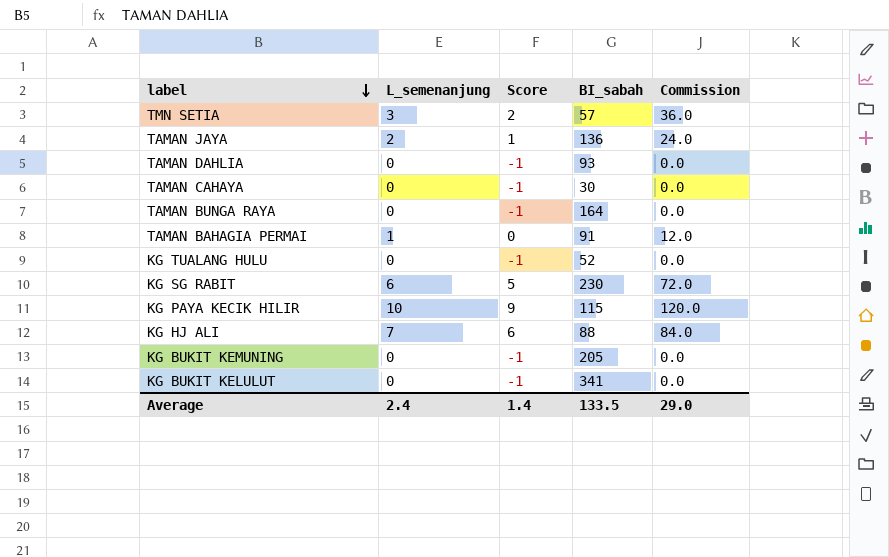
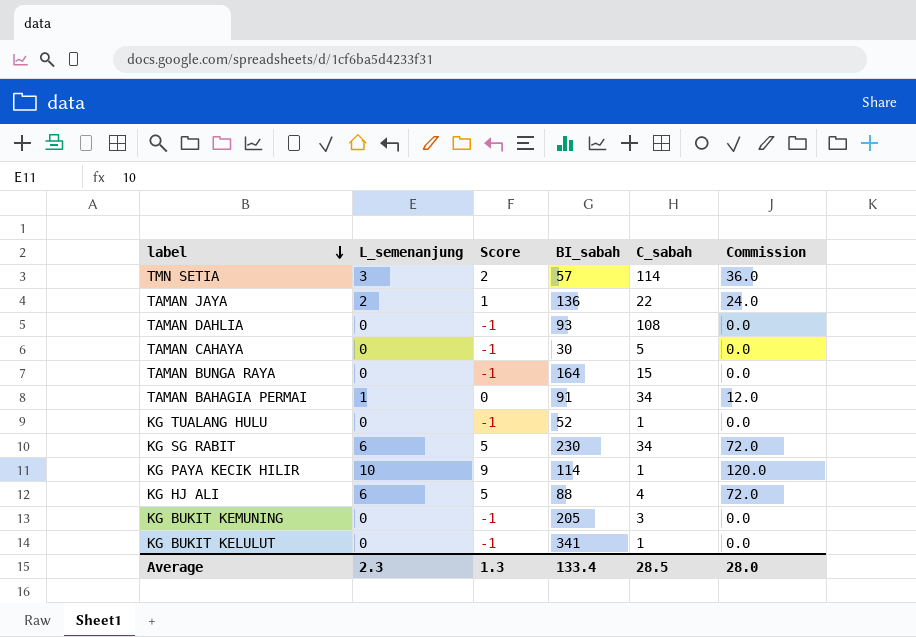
column C_sabah | position: none -> 5
KG PAYA KECIK HILIR | BI_sabah: 115 -> 114
KG HJ ALI | L_semenanjung: 7 -> 6
KG HJ ALI | Score: 6 -> 5
KG HJ ALI | Commission: 84.0 -> 72.0
Average | L_semenanjung: 2.4 -> 2.3
Average | Score: 1.4 -> 1.3
Average | BI_sabah: 133.5 -> 133.4
Average | Commission: 29.0 -> 28.0

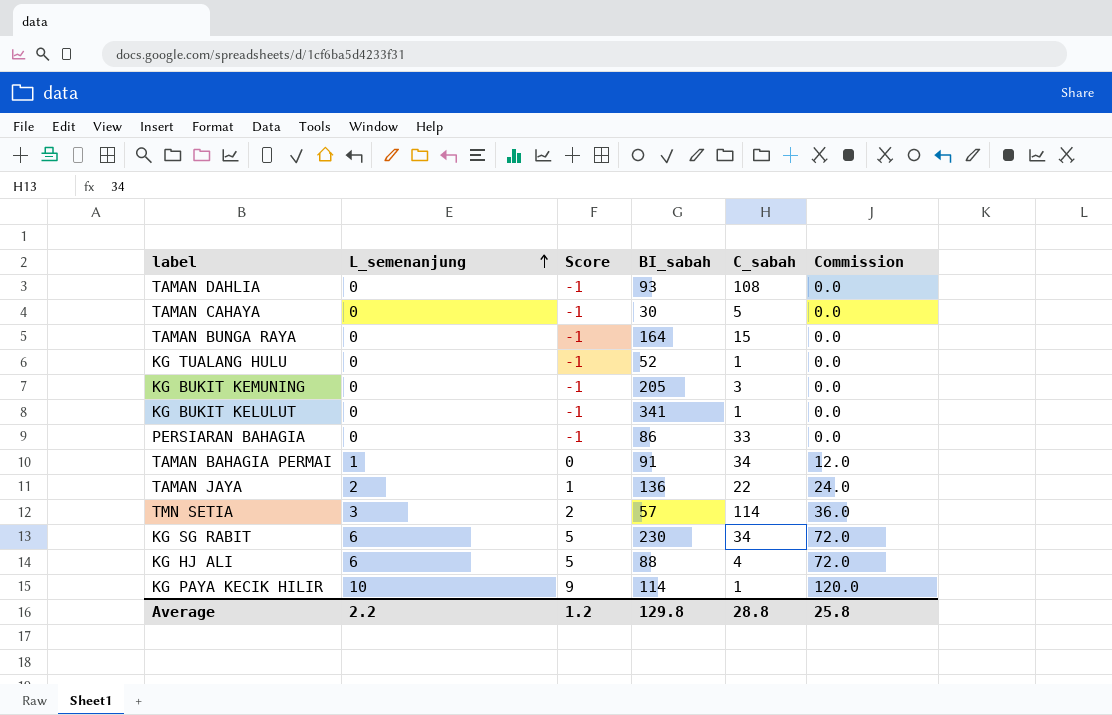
row order: label descending -> L_semenanjung ascending
row PERSIARAN BAHAGIA: none -> 0 | -1 | 86 | 33 | 0.0
Average | L_semenanjung: 2.3 -> 2.2
Average | Score: 1.3 -> 1.2
Average | BI_sabah: 133.4 -> 129.8
Average | C_sabah: 28.5 -> 28.8
Average | Commission: 28.0 -> 25.8

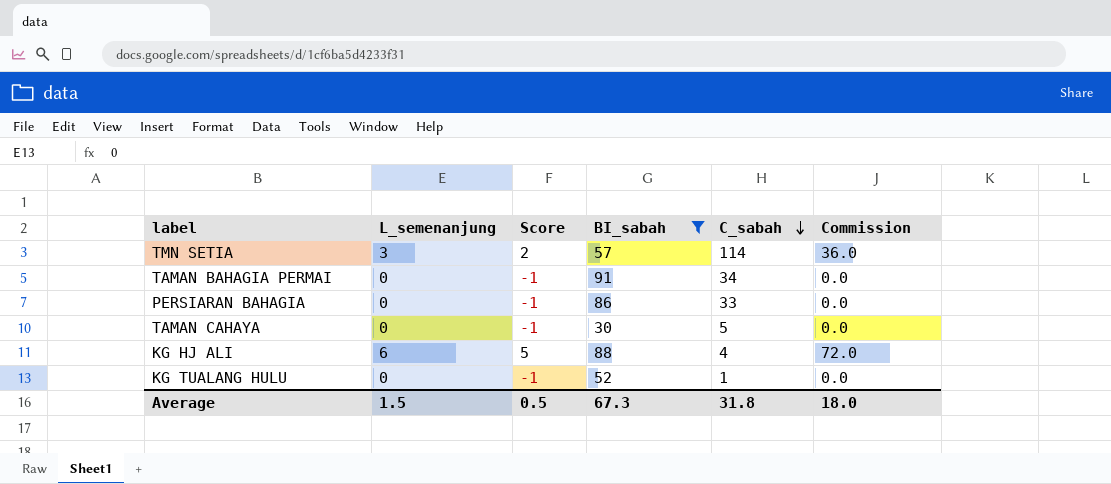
filter: none -> BI_sabah <= 91
row order: L_semenanjung ascending -> C_sabah descending
TAMAN BAHAGIA PERMAI | L_semenanjung: 1 -> 0
TAMAN BAHAGIA PERMAI | Score: 0 -> -1
TAMAN BAHAGIA PERMAI | Commission: 12.0 -> 0.0
Average | L_semenanjung: 2.2 -> 1.5
Average | Score: 1.2 -> 0.5
Average | BI_sabah: 129.8 -> 67.3
Average | C_sabah: 28.8 -> 31.8
Average | Commission: 25.8 -> 18.0

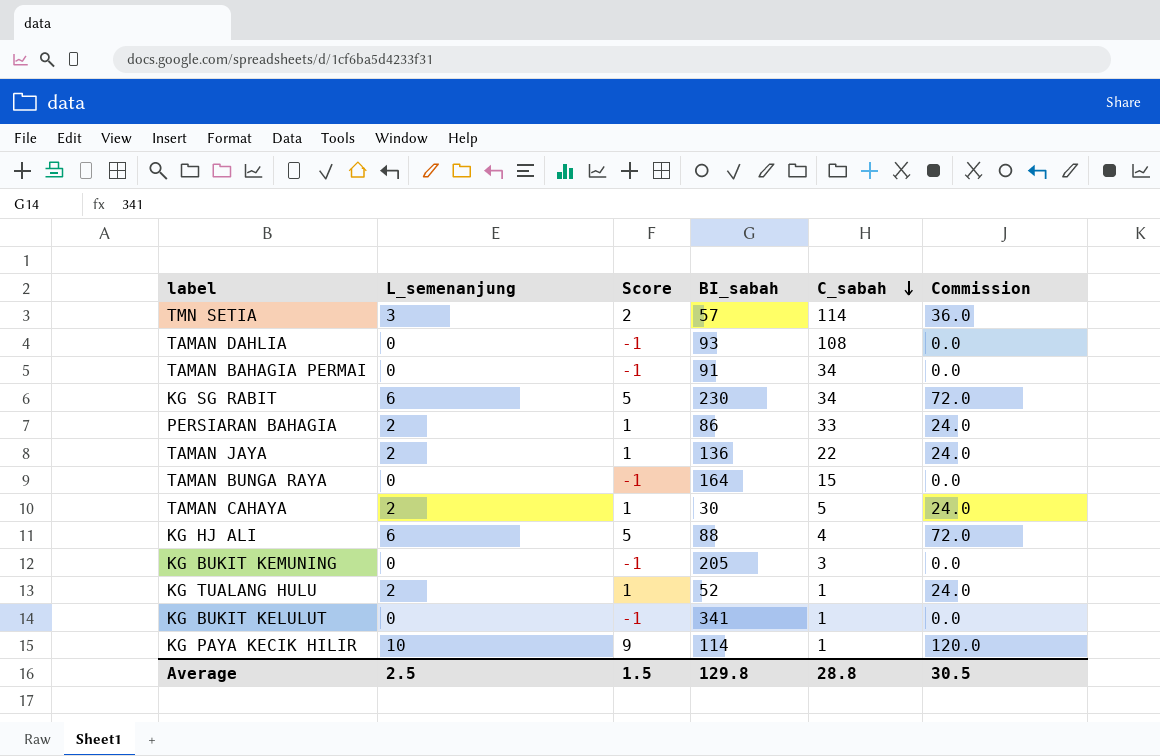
filter: BI_sabah <= 91 -> none
PERSIARAN BAHAGIA | L_semenanjung: 0 -> 2
PERSIARAN BAHAGIA | Score: -1 -> 1
PERSIARAN BAHAGIA | Commission: 0.0 -> 24.0
TAMAN CAHAYA | L_semenanjung: 0 -> 2
TAMAN CAHAYA | Score: -1 -> 1
TAMAN CAHAYA | Commission: 0.0 -> 24.0
KG TUALANG HULU | L_semenanjung: 0 -> 2
KG TUALANG HULU | Score: -1 -> 1
KG TUALANG HULU | Commission: 0.0 -> 24.0
Average | L_semenanjung: 1.5 -> 2.5
Average | Score: 0.5 -> 1.5
Average | BI_sabah: 67.3 -> 129.8
Average | C_sabah: 31.8 -> 28.8
Average | Commission: 18.0 -> 30.5

